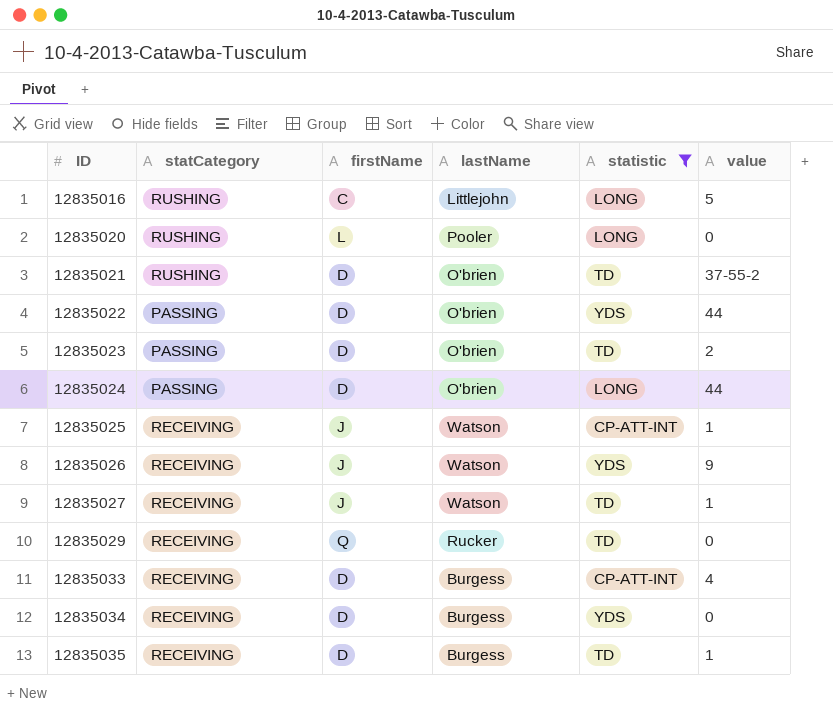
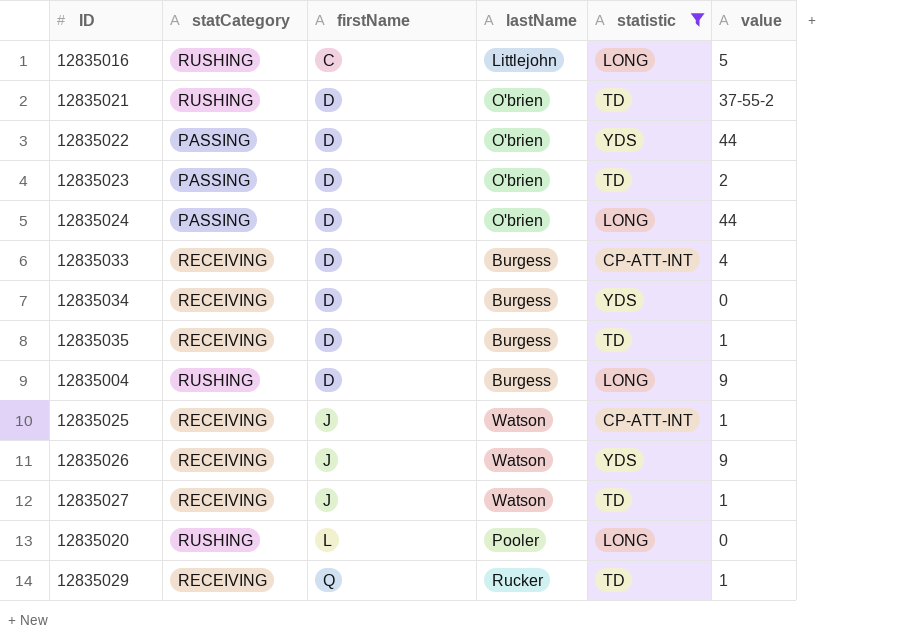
row order: ID ascending -> firstName ascending
row 12835004: none -> RUSHING | D | Burgess | LONG | 9
12835029 | value: 0 -> 1

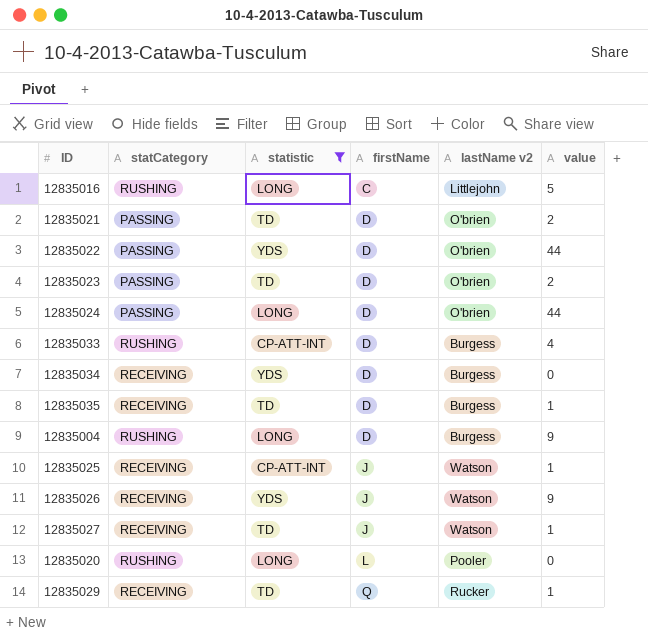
column statistic | position: 5 -> 3
column name: lastName -> lastName v2
12835021 | statCategory: RUSHING -> PASSING
12835021 | value: 37-55-2 -> 2
12835033 | statCategory: RECEIVING -> RUSHING

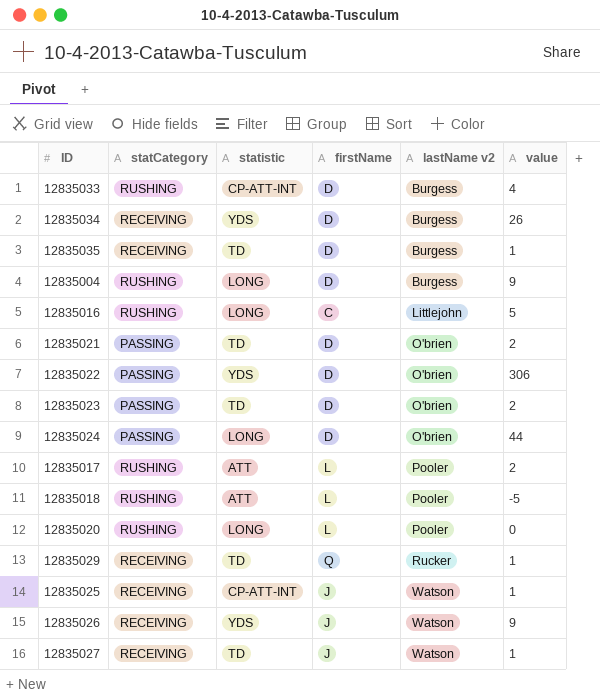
filter: statistic != ATT -> none
row order: firstName ascending -> lastName v2 ascending
12835034 | value: 0 -> 26
12835022 | value: 44 -> 306

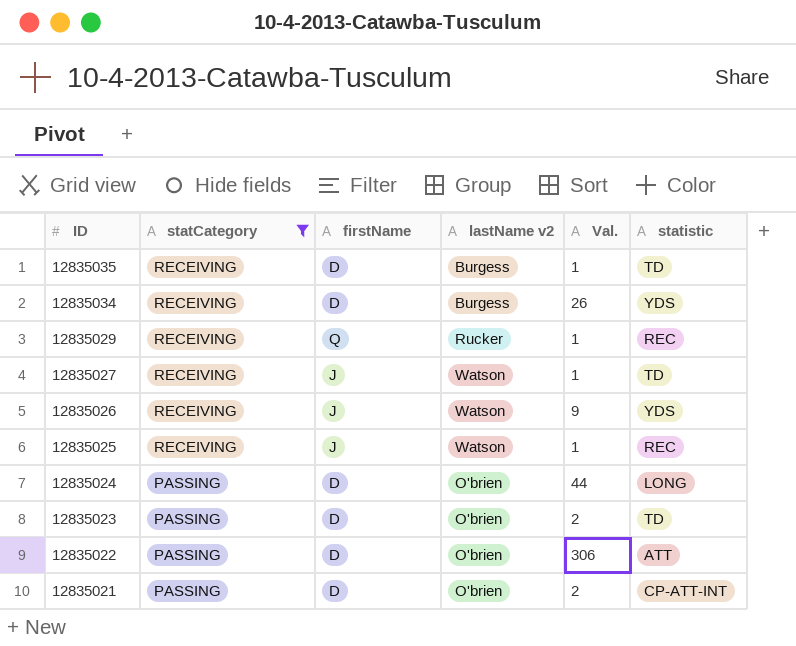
filter: none -> statCategory != RUSHING
row order: lastName v2 ascending -> ID descending
column name: value -> Val.
column statistic | position: 3 -> 6
12835029 | statistic: TD -> REC
12835025 | statistic: CP-ATT-INT -> REC
12835022 | statistic: YDS -> ATT
12835021 | statistic: TD -> CP-ATT-INT

